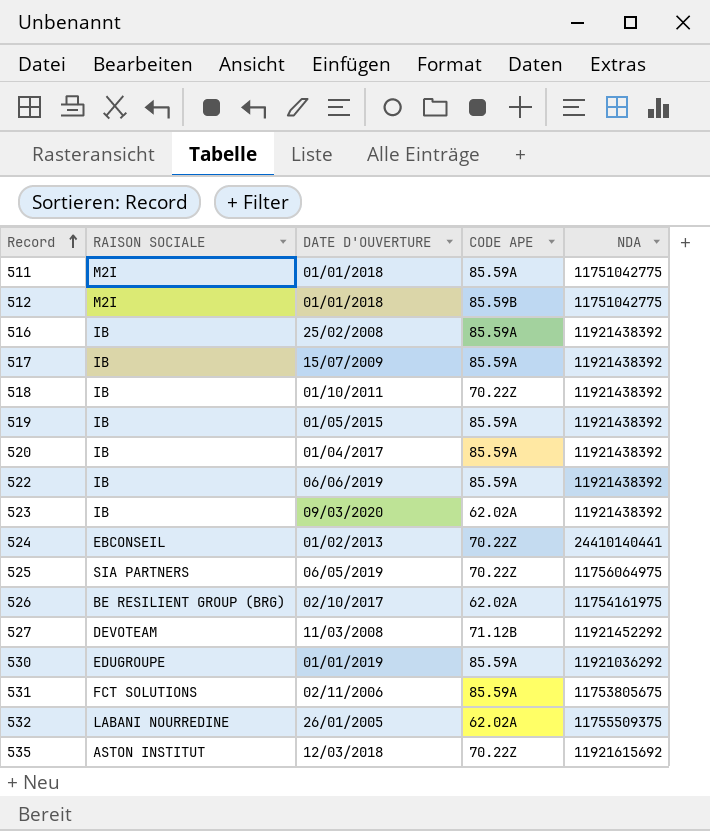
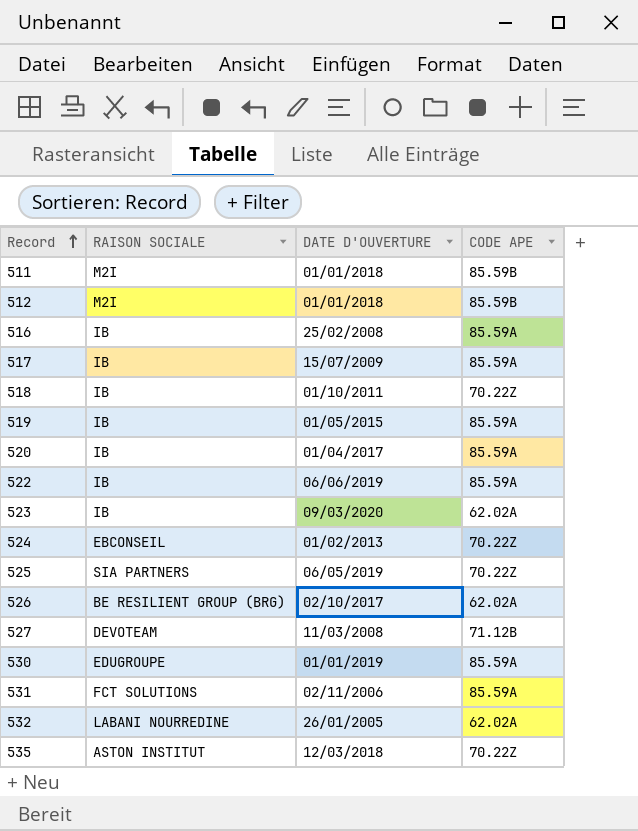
column NDA | position: 5 -> none
511 | CODE APE: 85.59A -> 85.59B

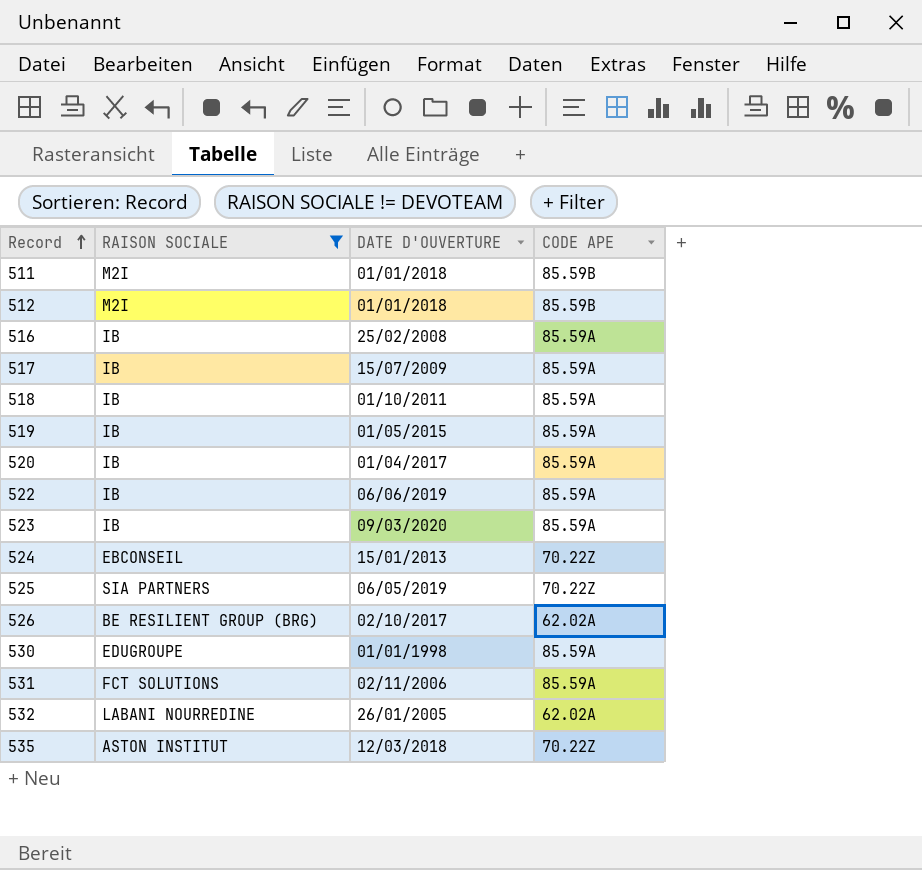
filter: none -> RAISON SOCIALE != DEVOTEAM
518 | CODE APE: 70.22Z -> 85.59A
523 | CODE APE: 62.02A -> 85.59A
524 | DATE D'OUVERTURE: 01/02/2013 -> 15/01/2013
530 | DATE D'OUVERTURE: 01/01/2019 -> 01/01/1998

